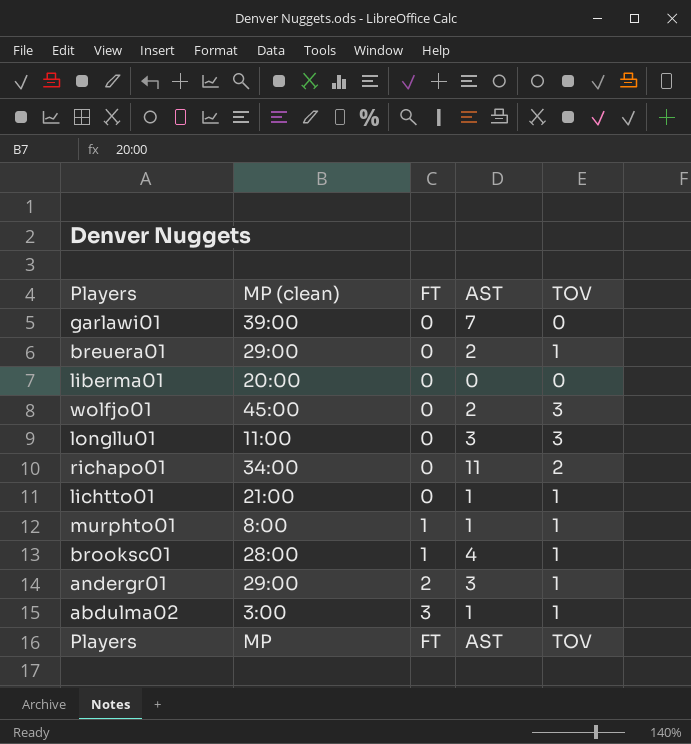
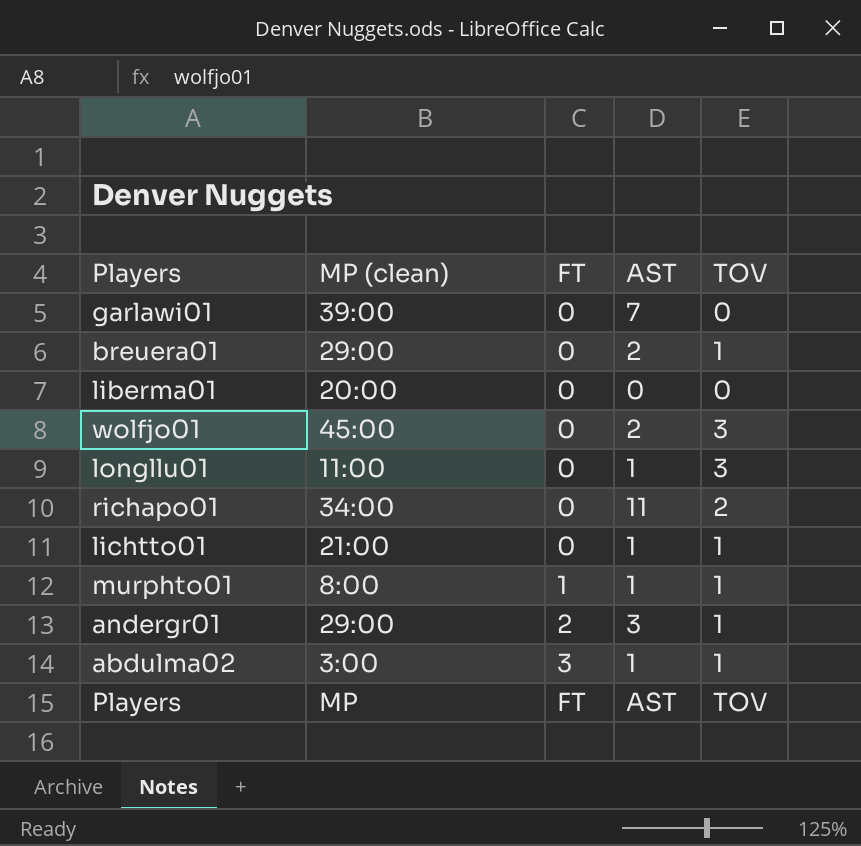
row brooksc01: 28:00 | 1 | 4 | 1 -> none
longllu01 | AST: 3 -> 1

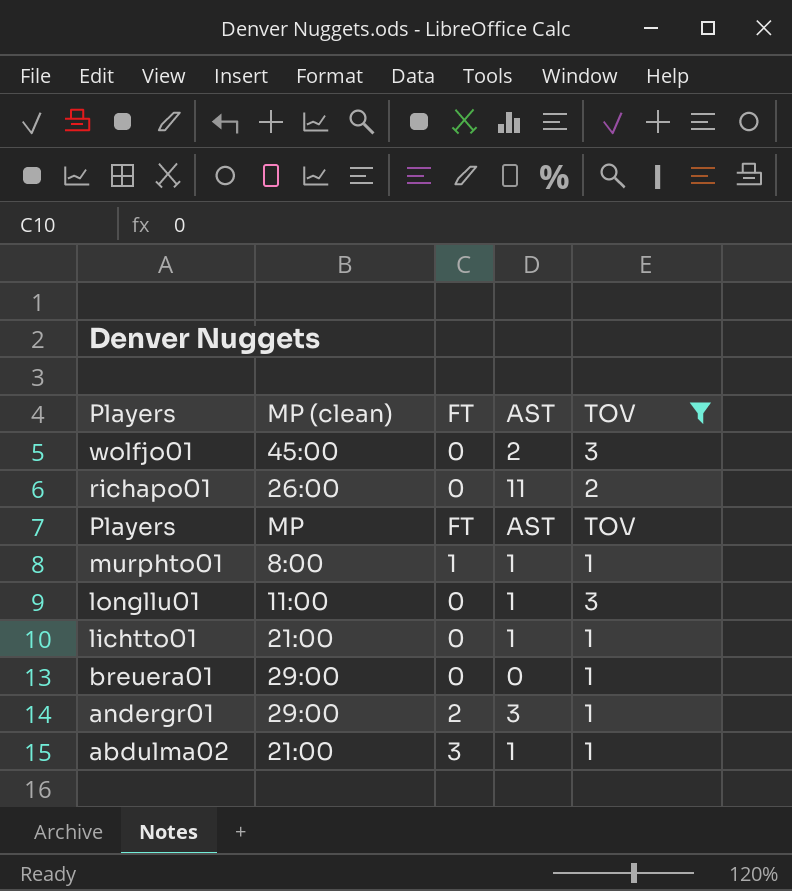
filter: none -> TOV != 0
row order: FT ascending -> Players descending
richapo01 | MP (clean): 34:00 -> 26:00
breuera01 | AST: 2 -> 0
abdulma02 | MP (clean): 3:00 -> 21:00

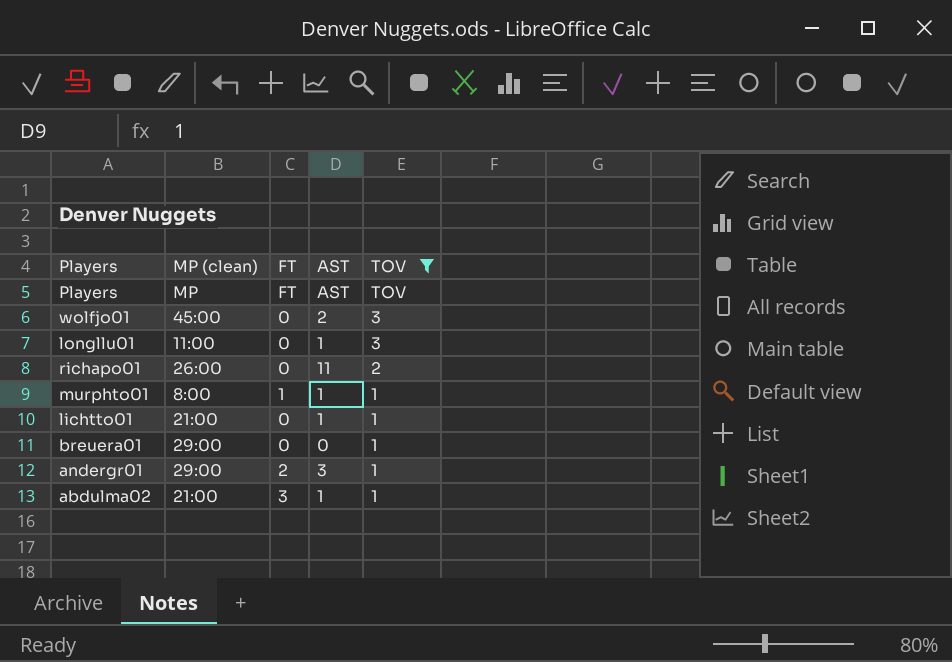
row order: Players descending -> TOV descending

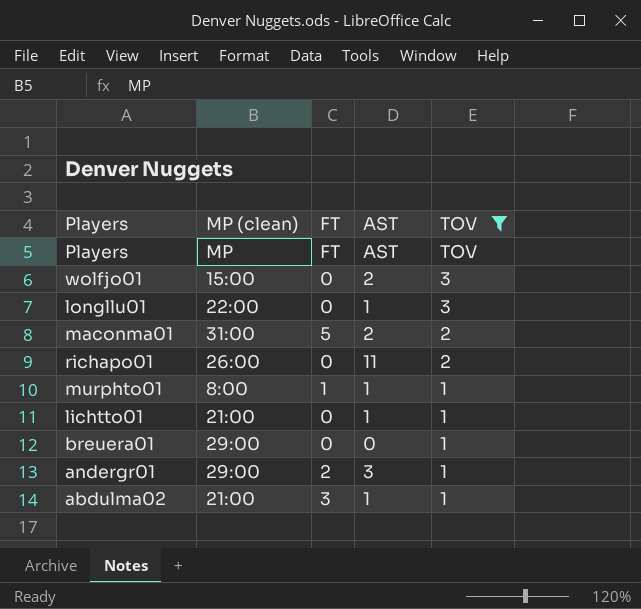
wolfjo01 | MP (clean): 45:00 -> 15:00
longllu01 | MP (clean): 11:00 -> 22:00
row maconma01: none -> 31:00 | 5 | 2 | 2

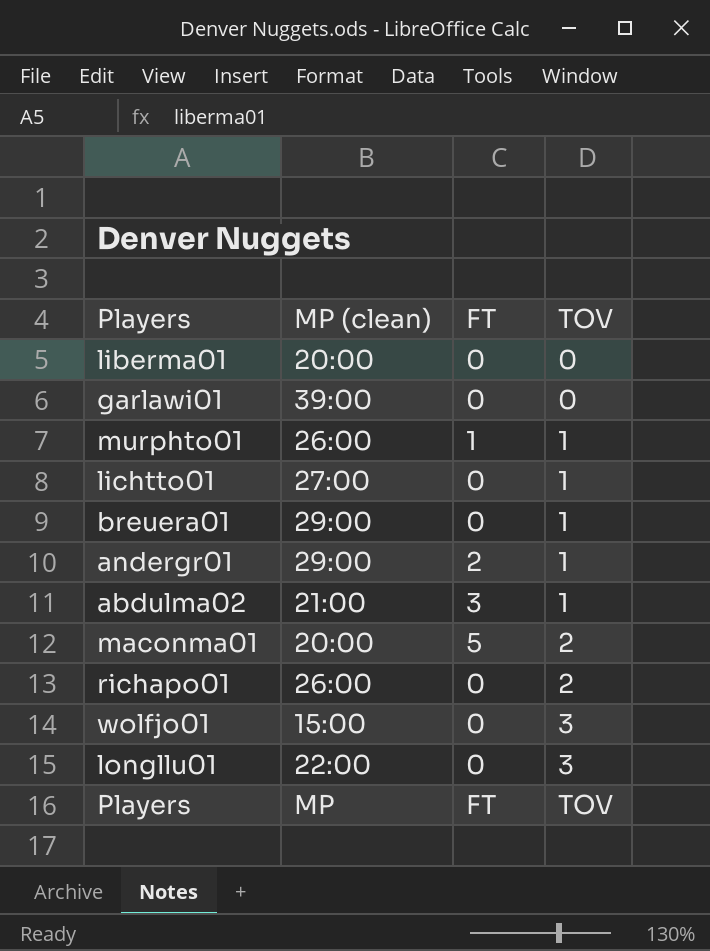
filter: TOV != 0 -> none
row order: TOV descending -> TOV ascending
column AST | position: 4 -> none
murphto01 | MP (clean): 8:00 -> 26:00
lichtto01 | MP (clean): 21:00 -> 27:00
maconma01 | MP (clean): 31:00 -> 20:00

